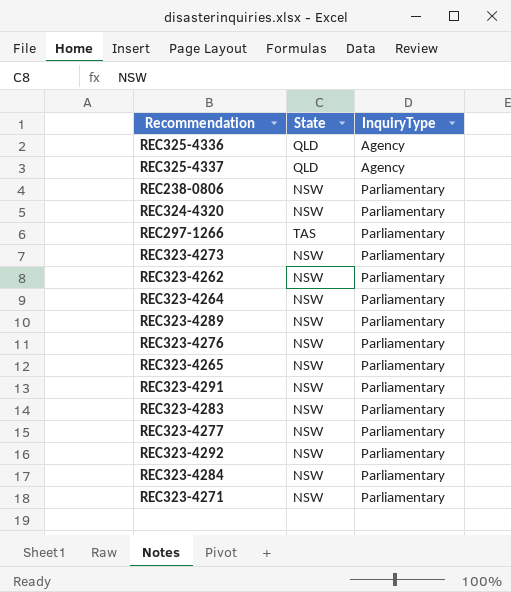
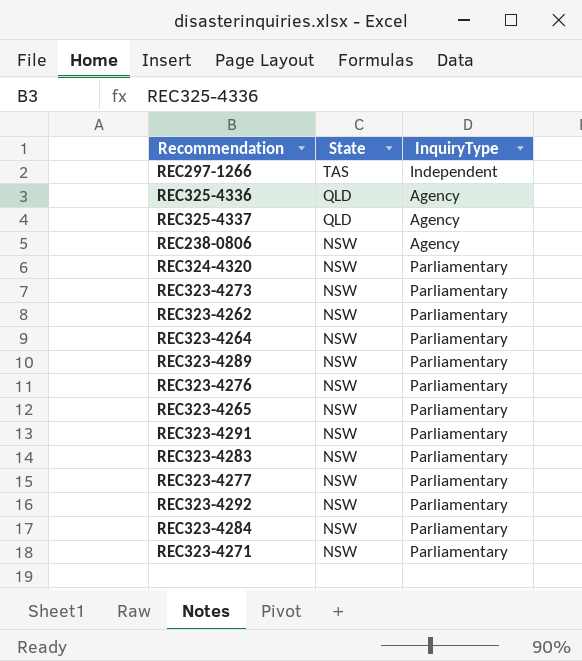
row order: InquiryType ascending -> State descending
REC297-1266 | InquiryType: Parliamentary -> Independent
REC238-0806 | InquiryType: Parliamentary -> Agency

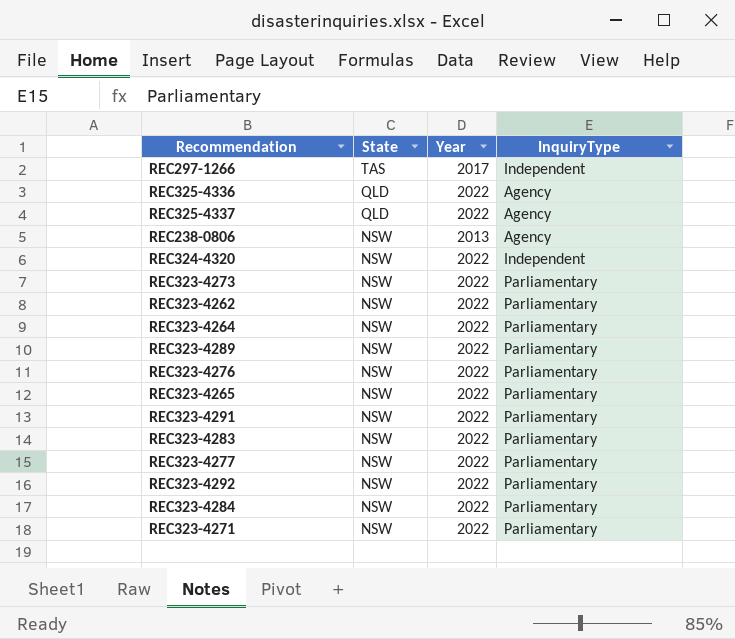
column Year | position: none -> 3
REC324-4320 | InquiryType: Parliamentary -> Independent

